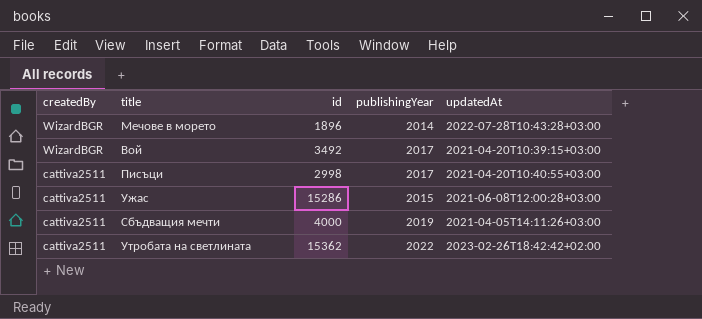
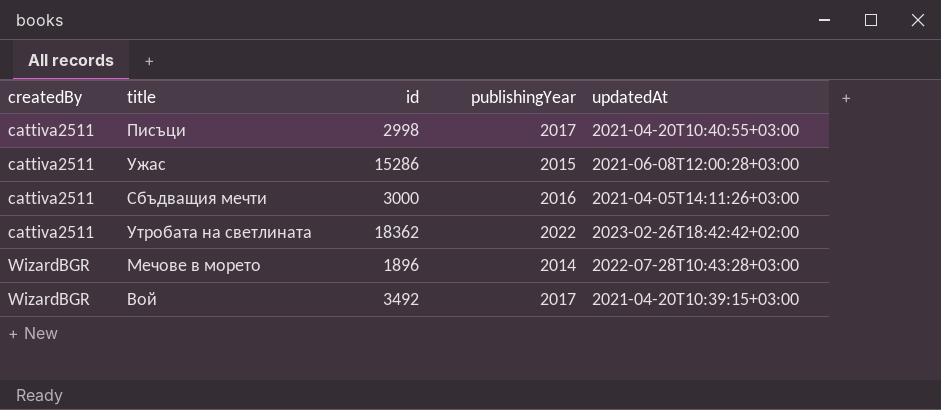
row order: createdBy descending -> createdBy ascending
Сбъдващия мечти | id: 4000 -> 3000
Сбъдващия мечти | publishingYear: 2019 -> 2016
Утробата на светлината | id: 15362 -> 18362

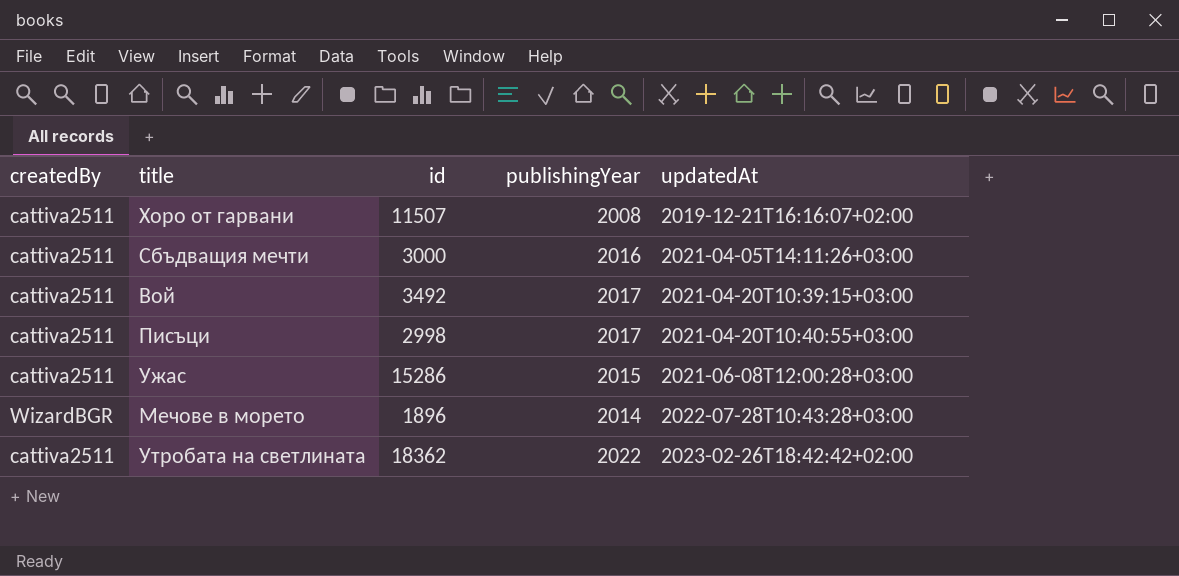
row order: createdBy ascending -> updatedAt ascending
row Хоро от гарвани: none -> cattiva2511 | 11507 | 2008 | 2019-12-21T16:16:07+02:00
Вой | createdBy: WizardBGR -> cattiva2511

